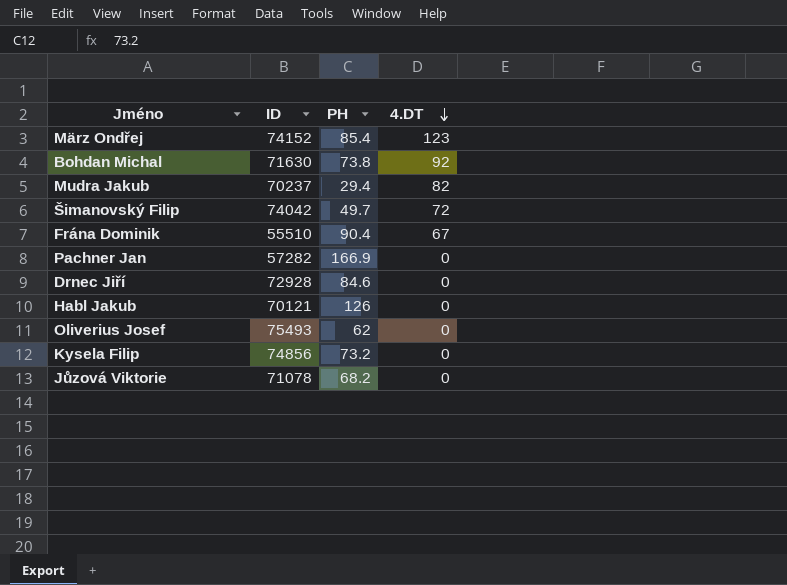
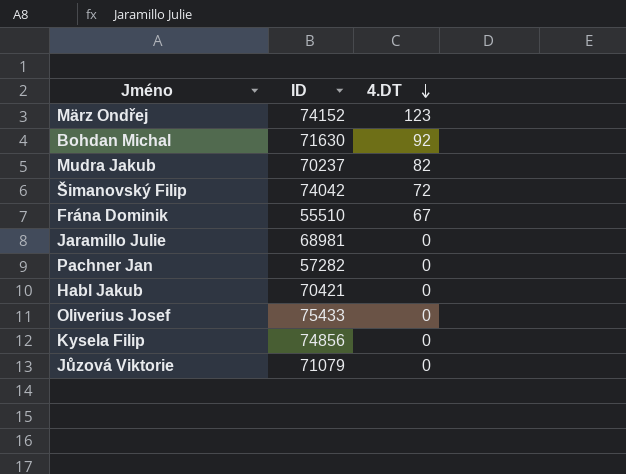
column PH | position: 3 -> none
row Drnec Jiří: 72928 | 84.6 | 0 -> none
row Jaramillo Julie: none -> 68981 | 0
Habl Jakub | ID: 70121 -> 70421
Oliverius Josef | ID: 75493 -> 75433
Jůzová Viktorie | ID: 71078 -> 71079

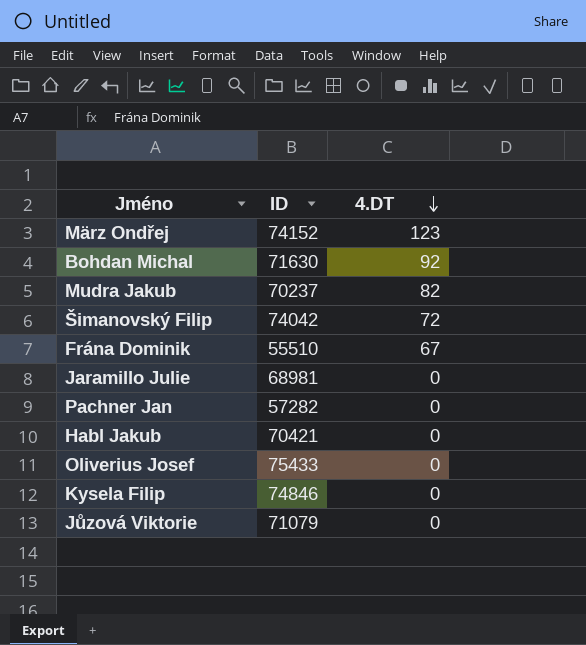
Kysela Filip | ID: 74856 -> 74846

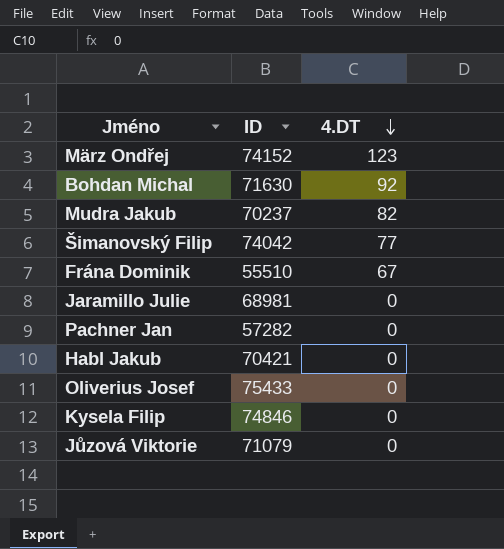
Šimanovský Filip | 4.DT: 72 -> 77

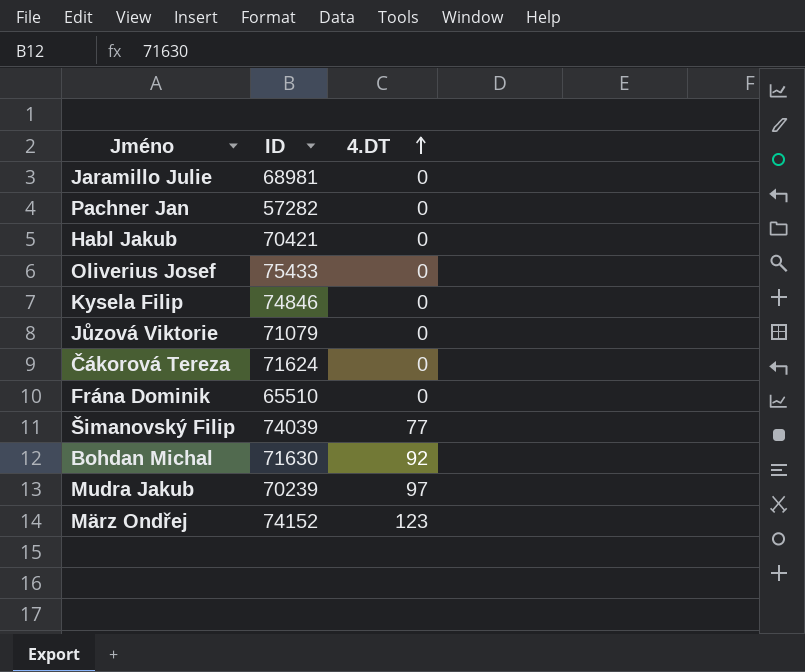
row order: 4.DT descending -> 4.DT ascending
row Čákorová Tereza: none -> 71624 | 0
Frána Dominik | ID: 55510 -> 65510
Frána Dominik | 4.DT: 67 -> 0
Šimanovský Filip | ID: 74042 -> 74039
Mudra Jakub | ID: 70237 -> 70239
Mudra Jakub | 4.DT: 82 -> 97

